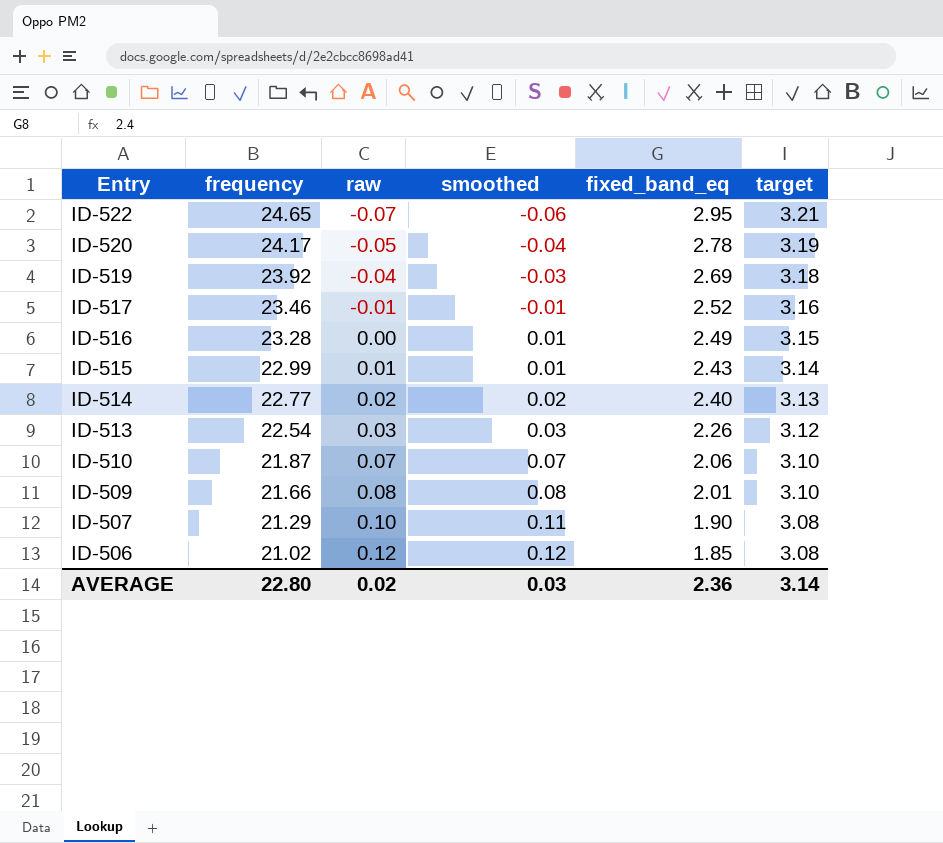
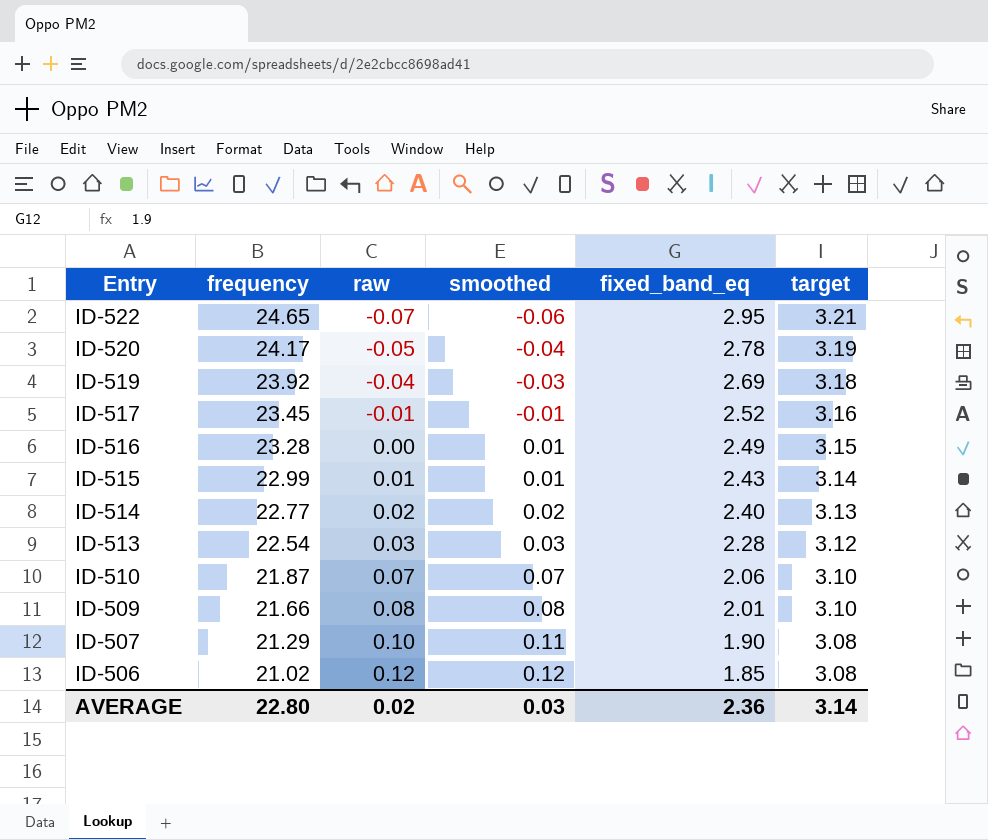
ID-517 | frequency: 23.46 -> 23.45
ID-513 | fixed_band_eq: 2.26 -> 2.28

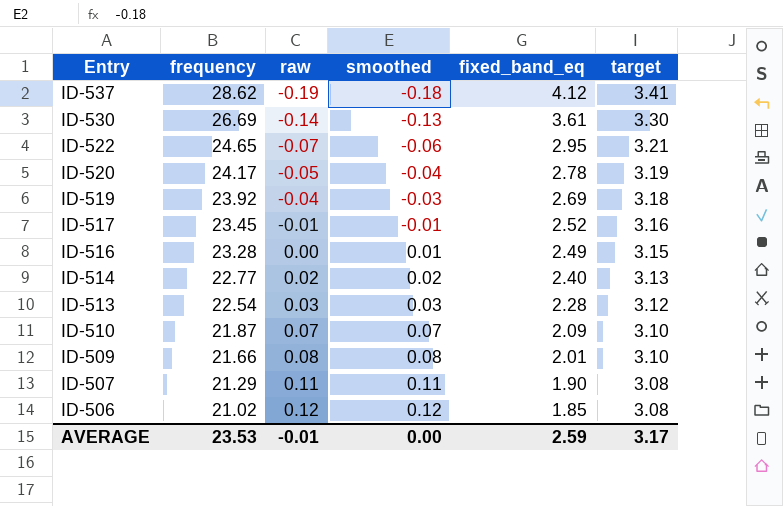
row ID-515: 22.99 | 0.01 | 0.01 | 2.43 | 3.14 -> none
row ID-537: none -> 28.62 | -0.19 | -0.18 | 4.12 | 3.41
row ID-530: none -> 26.69 | -0.14 | -0.13 | 3.61 | 3.30
ID-510 | fixed_band_eq: 2.06 -> 2.09
ID-507 | raw: 0.10 -> 0.11
AVERAGE | frequency: 22.80 -> 23.53
AVERAGE | raw: 0.02 -> -0.01
AVERAGE | smoothed: 0.03 -> 0.00
AVERAGE | fixed_band_eq: 2.36 -> 2.59
AVERAGE | target: 3.14 -> 3.17

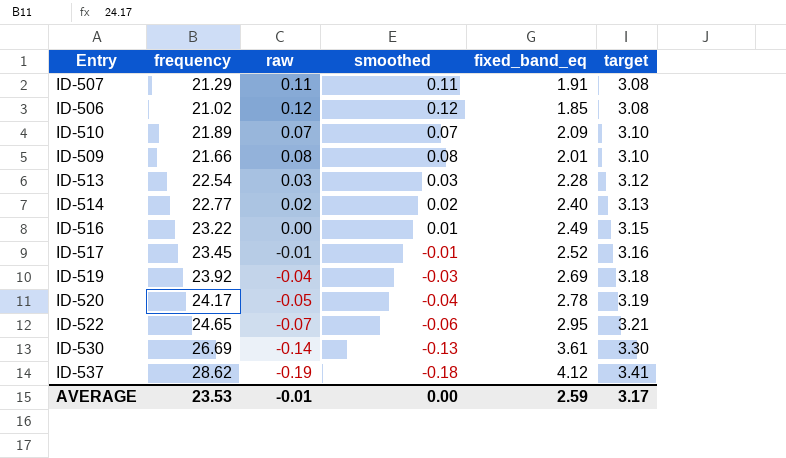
row order: Entry descending -> target ascending
ID-507 | fixed_band_eq: 1.90 -> 1.91
ID-510 | frequency: 21.87 -> 21.89
ID-516 | frequency: 23.28 -> 23.22

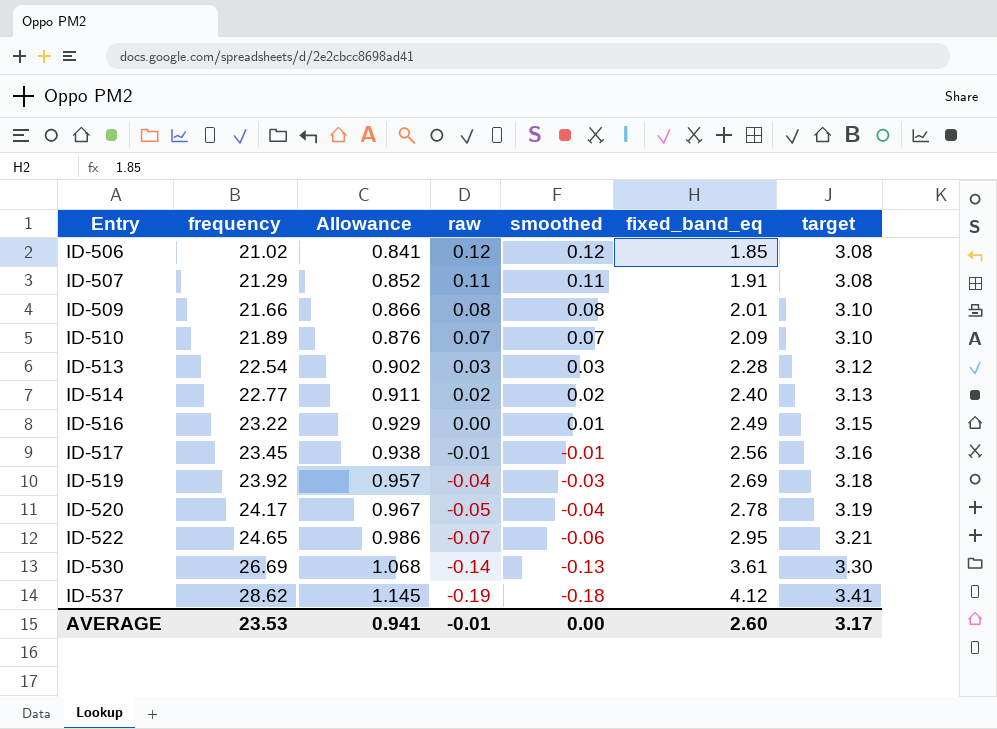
row order: target ascending -> Entry ascending
column Allowance | formula: none -> [frequency] * 0.04
ID-517 | fixed_band_eq: 2.52 -> 2.56
AVERAGE | fixed_band_eq: 2.59 -> 2.60

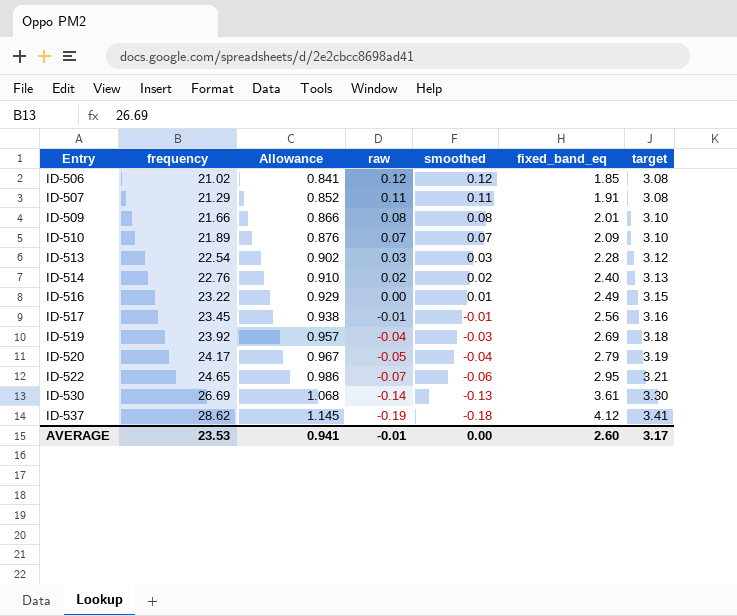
ID-514 | frequency: 22.77 -> 22.76
ID-514 | Allowance: 0.911 -> 0.910
ID-520 | fixed_band_eq: 2.78 -> 2.79

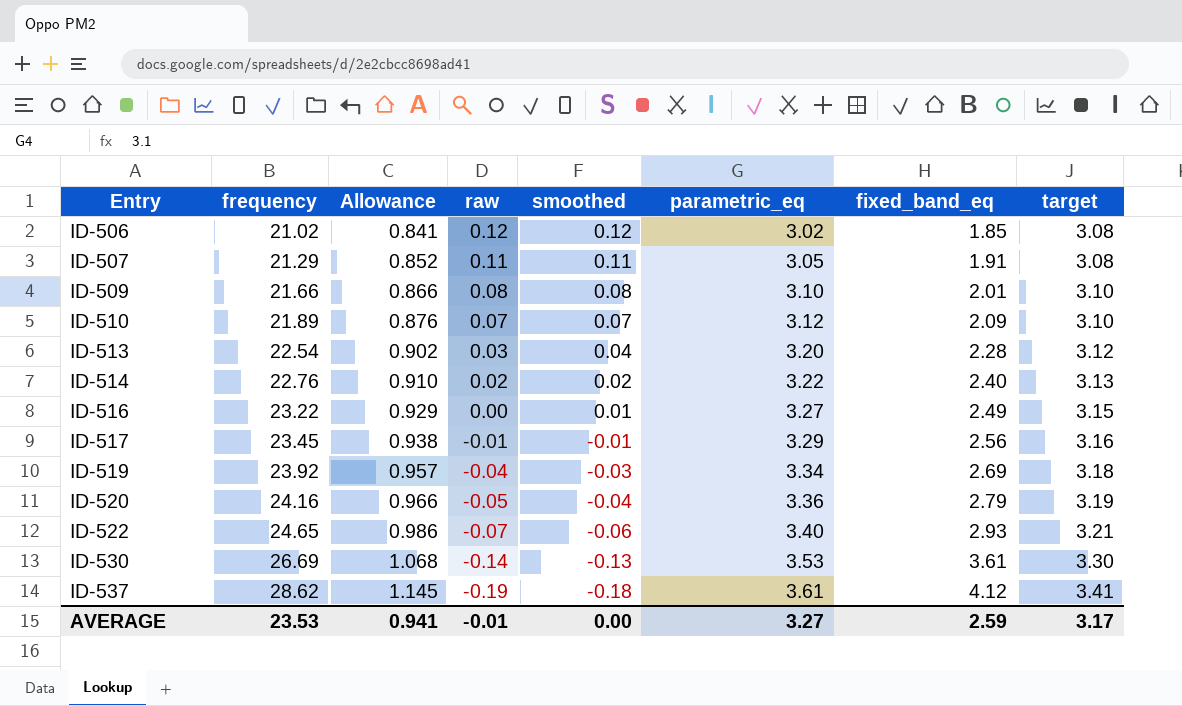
column parametric_eq | position: none -> 6
ID-513 | smoothed: 0.03 -> 0.04
ID-520 | frequency: 24.17 -> 24.16
ID-520 | Allowance: 0.967 -> 0.966
ID-522 | fixed_band_eq: 2.95 -> 2.93
AVERAGE | fixed_band_eq: 2.60 -> 2.59

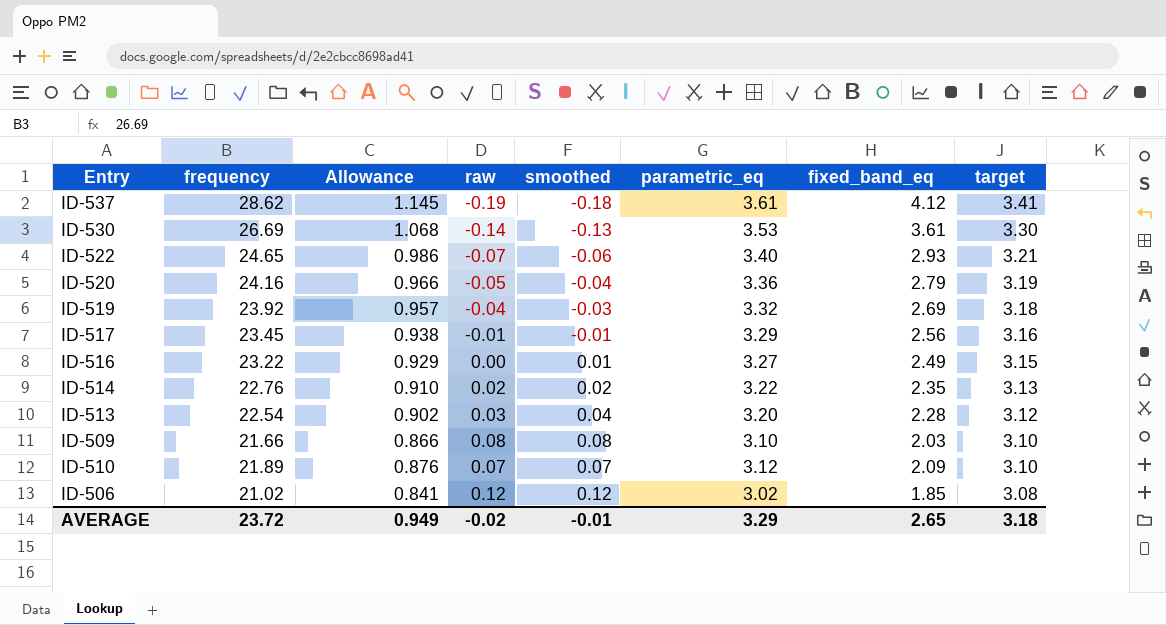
row order: Entry ascending -> target descending
row ID-507: 21.29 | 0.852 | 0.11 | 0.11 | 3.05 | 1.91 | 3.08 -> none
ID-519 | parametric_eq: 3.34 -> 3.32
ID-514 | fixed_band_eq: 2.40 -> 2.35
ID-509 | fixed_band_eq: 2.01 -> 2.03
AVERAGE | frequency: 23.53 -> 23.72
AVERAGE | Allowance: 0.941 -> 0.949
AVERAGE | raw: -0.01 -> -0.02
AVERAGE | smoothed: 0.00 -> -0.01
AVERAGE | parametric_eq: 3.27 -> 3.29
AVERAGE | fixed_band_eq: 2.59 -> 2.65
AVERAGE | target: 3.17 -> 3.18

